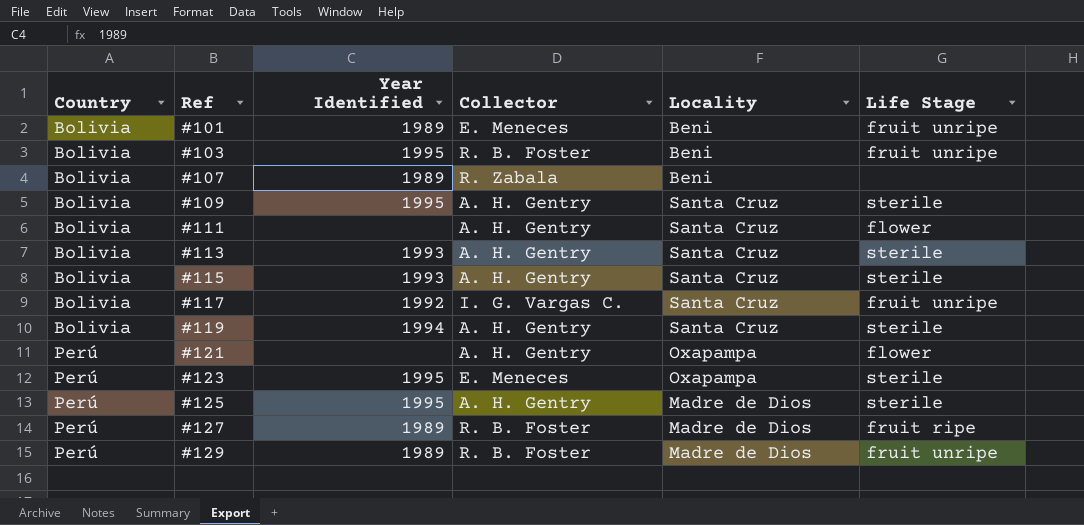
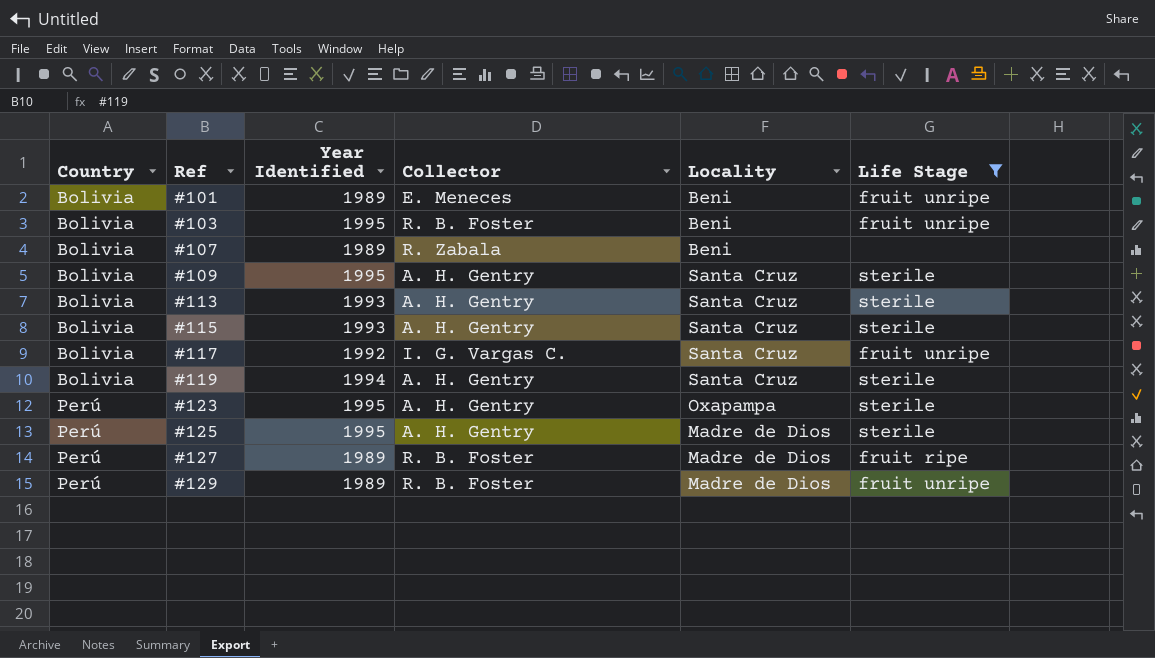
filter: none -> Life Stage != flower
#123 | Collector: E. Meneces -> A. H. Gentry

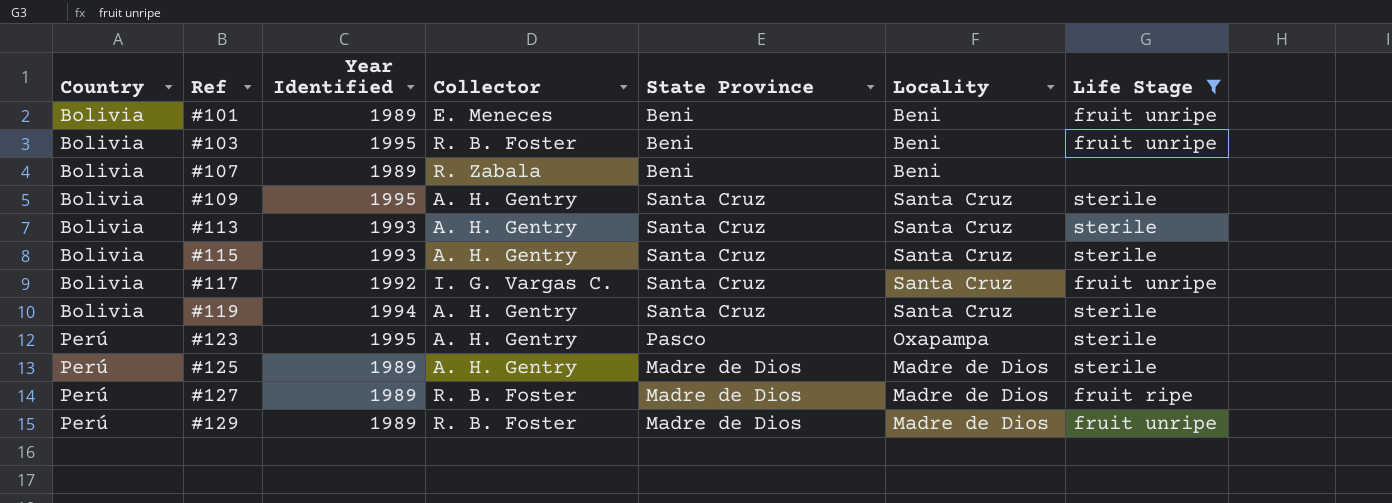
column State Province | position: none -> 5
#125 | Year Identified: 1995 -> 1989

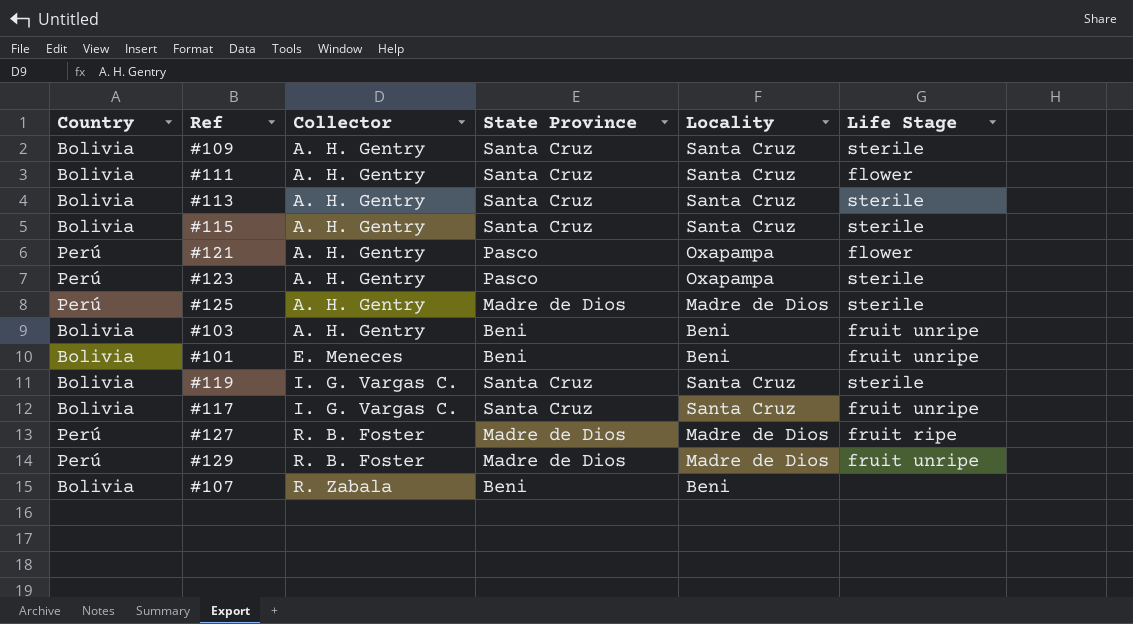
filter: Life Stage != flower -> none
row order: Country ascending -> Collector ascending
column Year Identified | position: 3 -> none
#103 | Collector: R. B. Foster -> A. H. Gentry
#119 | Collector: A. H. Gentry -> I. G. Vargas C.

